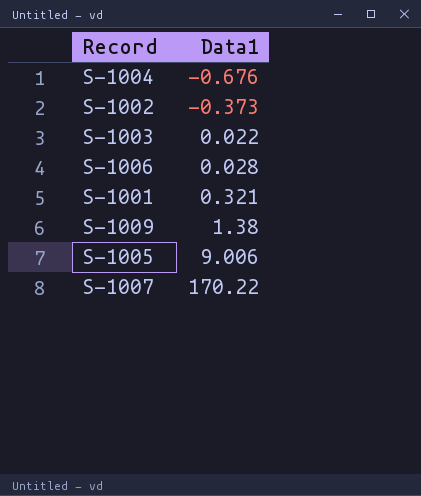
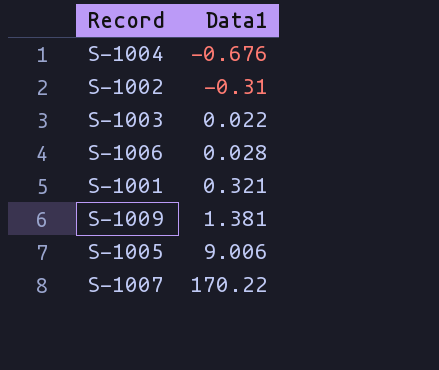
S-1002 | Data1: -0.373 -> -0.31
S-1009 | Data1: 1.38 -> 1.381

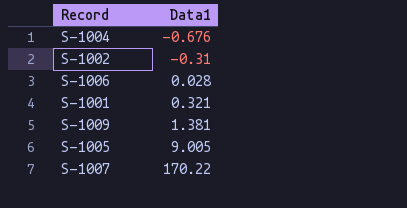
row S-1003: 0.022 -> none
S-1005 | Data1: 9.006 -> 9.005

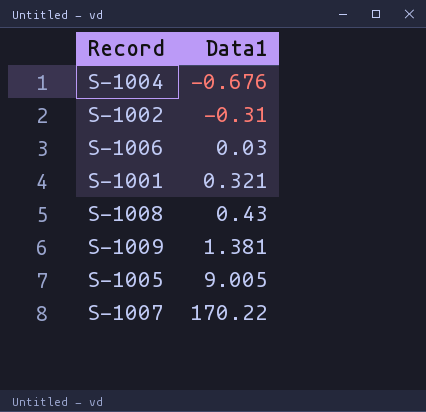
S-1006 | Data1: 0.028 -> 0.03
row S-1008: none -> 0.43

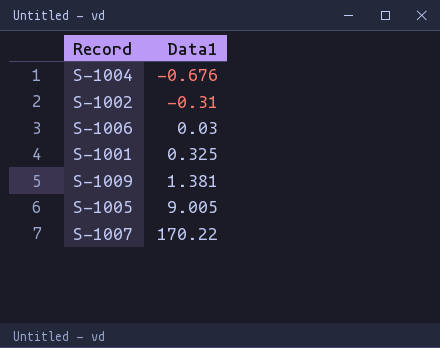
row S-1008: 0.43 -> none
S-1001 | Data1: 0.321 -> 0.325

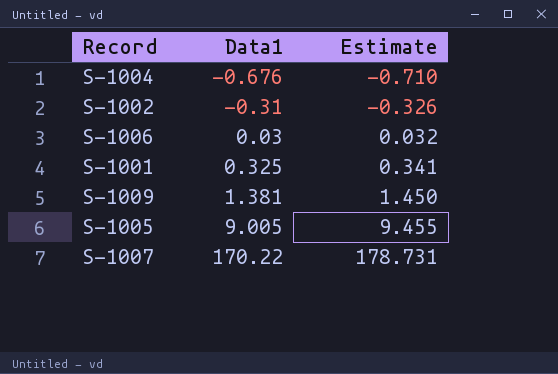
column Estimate | formula: none -> [Data1] * 1.05

